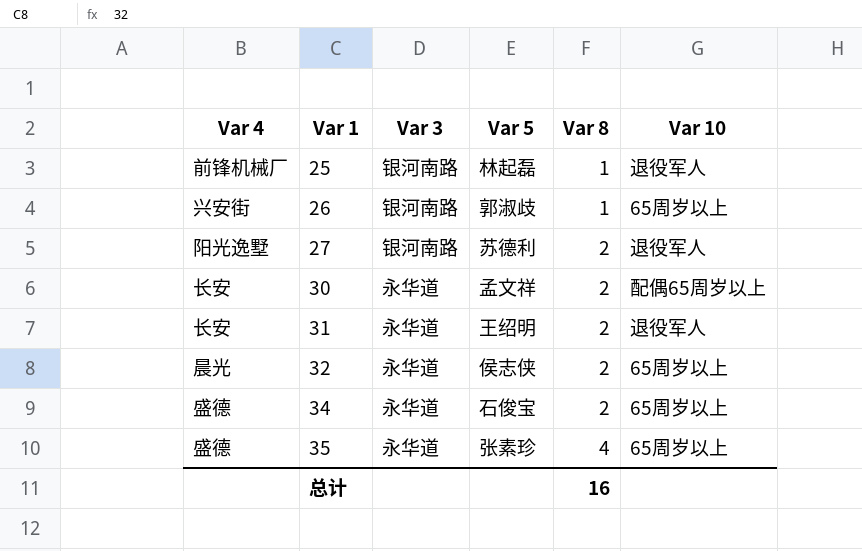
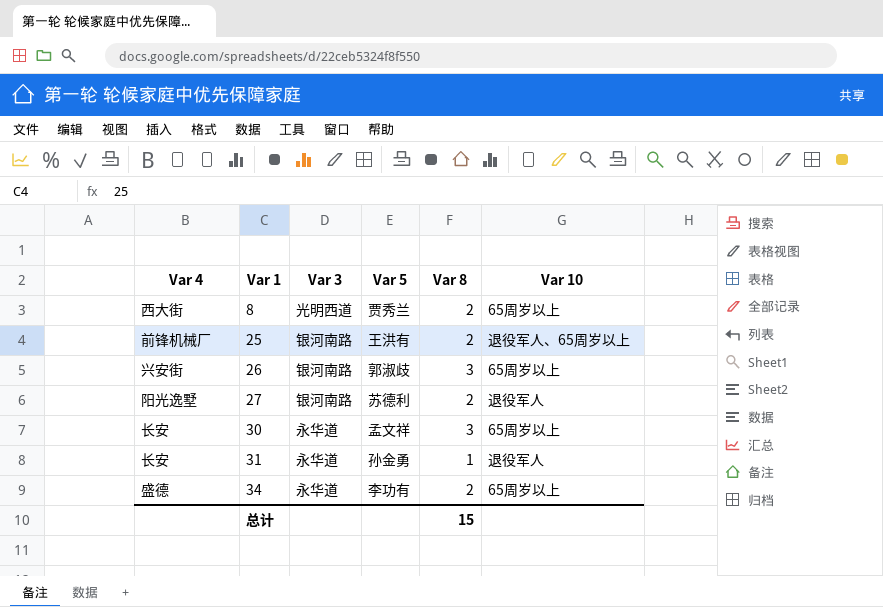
row 32: 晨光 | 永华道 | 侯志侠 | 2 | 65周岁以上 -> none
row 35: 盛德 | 永华道 | 张素珍 | 4 | 65周岁以上 -> none
row 8: none -> 西大街 | 光明西道 | 贾秀兰 | 2 | 65周岁以上
25 | Var 5: 林起磊 -> 王洪有
25 | Var 8: 1 -> 2
25 | Var 10: 退役军人 -> 退役军人、65周岁以上
26 | Var 8: 1 -> 3
30 | Var 8: 2 -> 3
30 | Var 10: 配偶65周岁以上 -> 65周岁以上
31 | Var 5: 王绍明 -> 孙金勇
31 | Var 8: 2 -> 1
34 | Var 5: 石俊宝 -> 李功有
总计 | Var 8: 16 -> 15

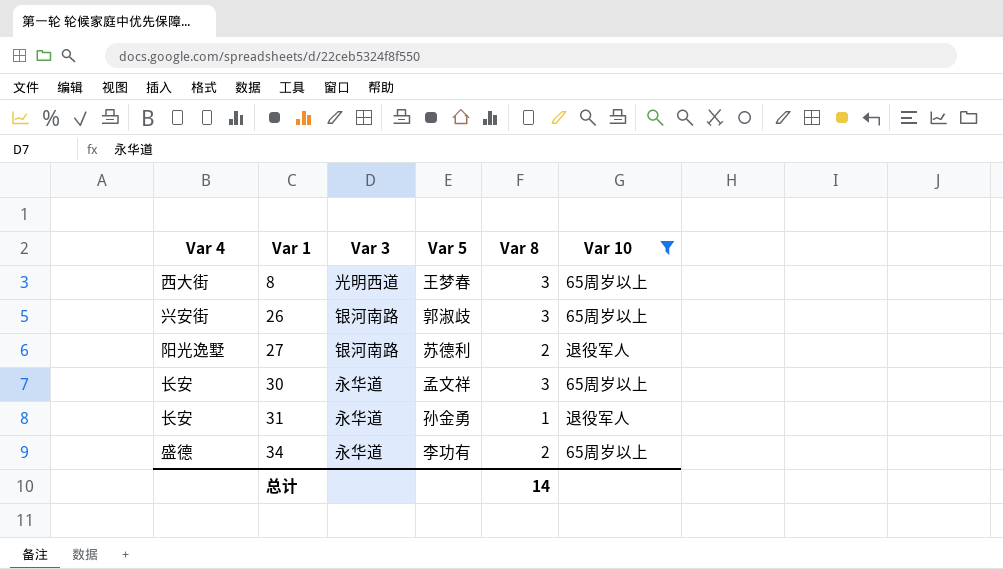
filter: none -> Var 10 != 退役军人、65周岁以上
8 | Var 5: 贾秀兰 -> 王梦春
8 | Var 8: 2 -> 3
总计 | Var 8: 15 -> 14

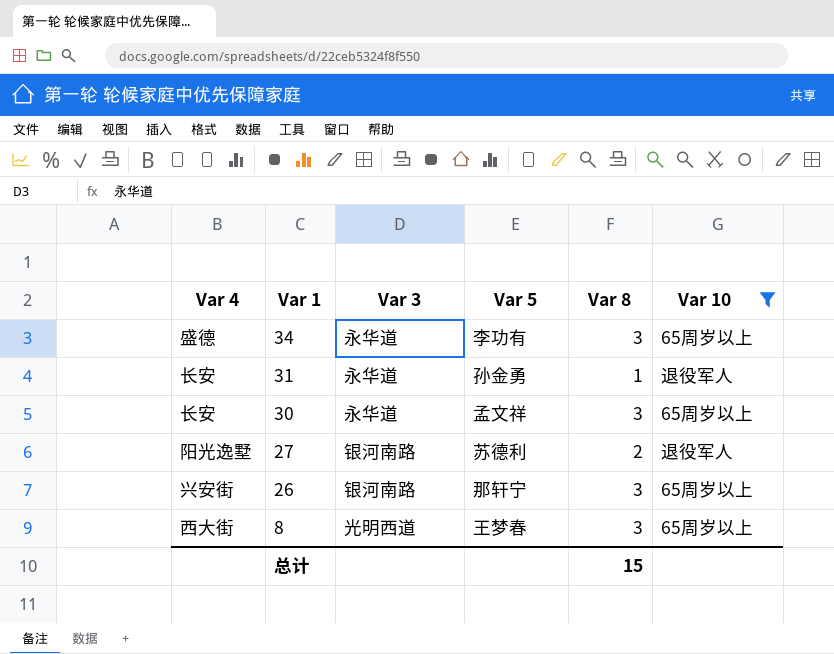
row order: Var 1 ascending -> Var 1 descending
34 | Var 8: 2 -> 3
26 | Var 5: 郭淑歧 -> 那轩宁
总计 | Var 8: 14 -> 15

